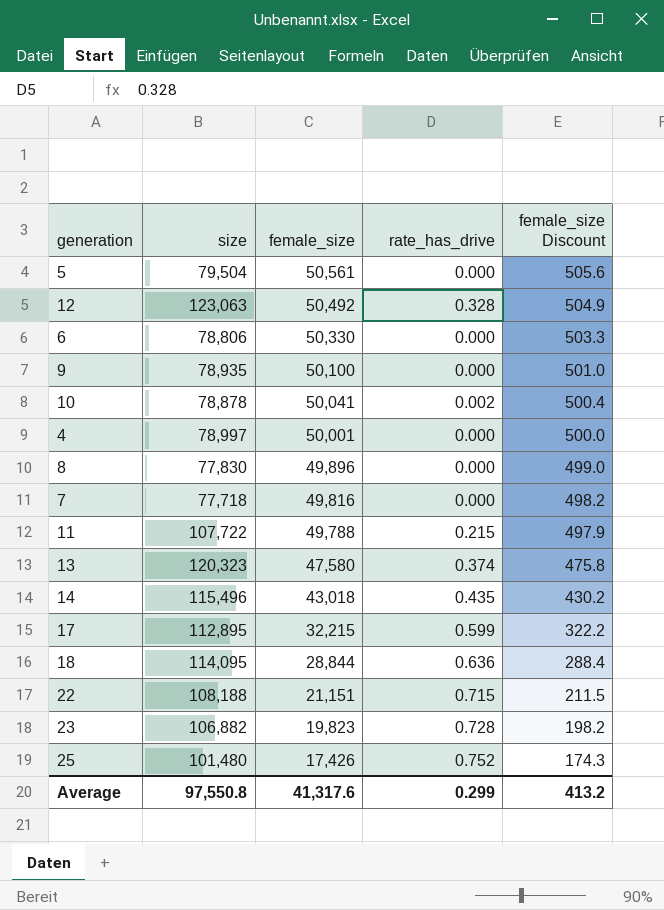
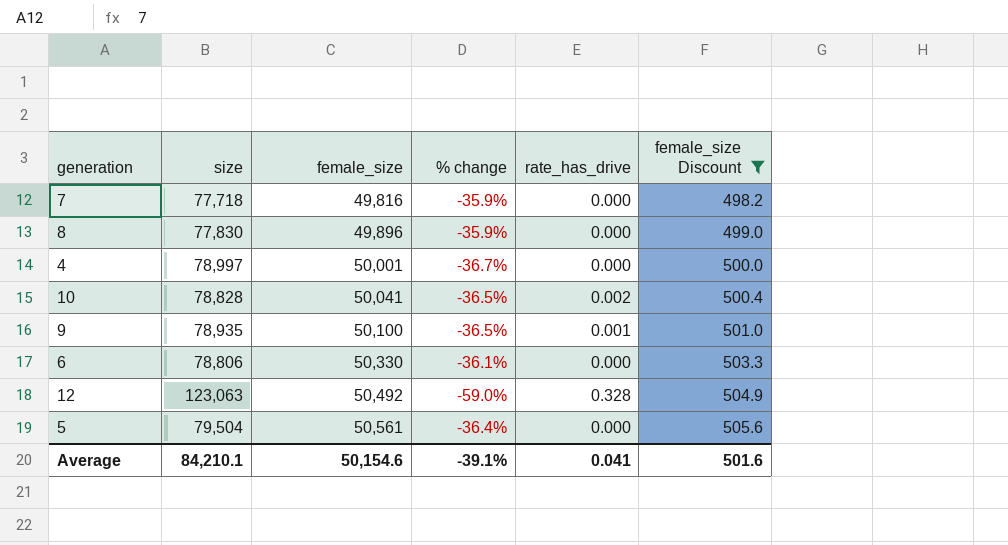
filter: none -> female_size Discount >= 498.2
row order: female_size descending -> female_size ascending
column % change | formula: none -> ([female_size] - [size]) / [size]
10 | size: 78,878 -> 78,828
9 | rate_has_drive: 0.000 -> 0.001
Average | size: 97,550.8 -> 84,210.1
Average | female_size: 41,317.6 -> 50,154.6
Average | rate_has_drive: 0.299 -> 0.041
Average | female_size Discount: 413.2 -> 501.6

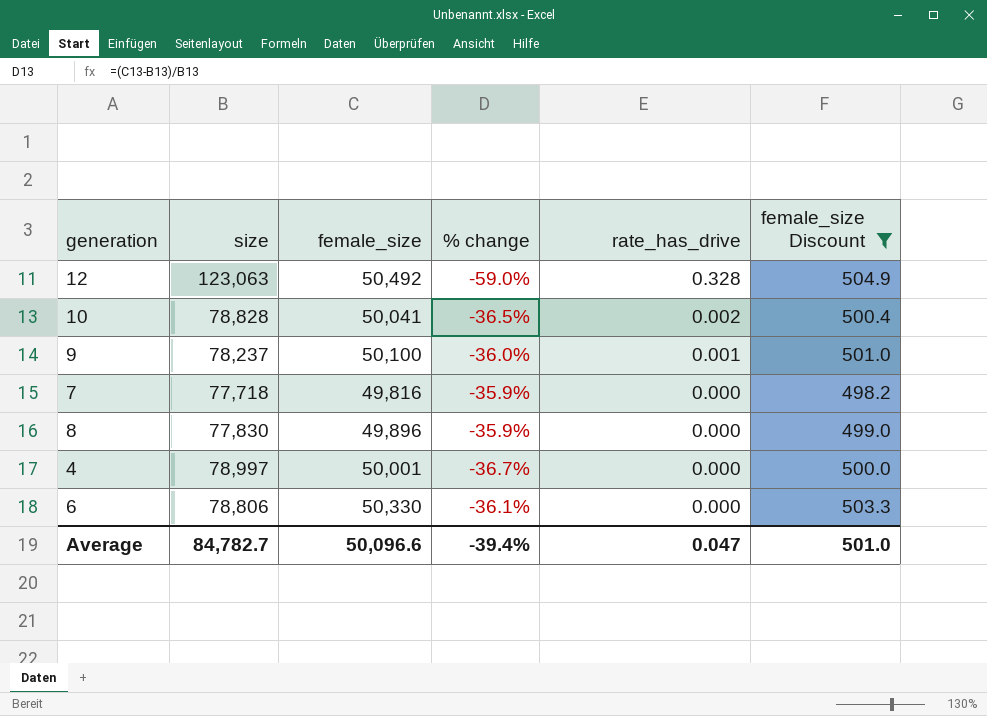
row order: female_size ascending -> rate_has_drive descending
row 5: 79,504 | 50,561 | -36.4% | 0.000 | 505.6 -> none
9 | size: 78,935 -> 78,237
9 | % change: -36.5% -> -36.0%
Average | size: 84,210.1 -> 84,782.7
Average | female_size: 50,154.6 -> 50,096.6
Average | % change: -39.1% -> -39.4%
Average | rate_has_drive: 0.041 -> 0.047
Average | female_size Discount: 501.6 -> 501.0

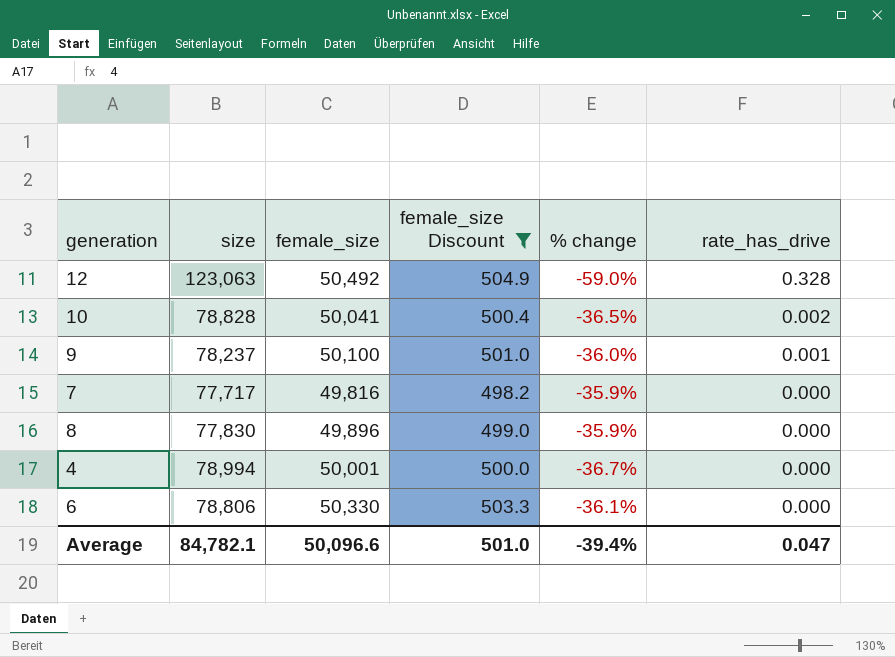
column female_size Discount | position: 6 -> 4
7 | size: 77,718 -> 77,717
4 | size: 78,997 -> 78,994
Average | size: 84,782.7 -> 84,782.1

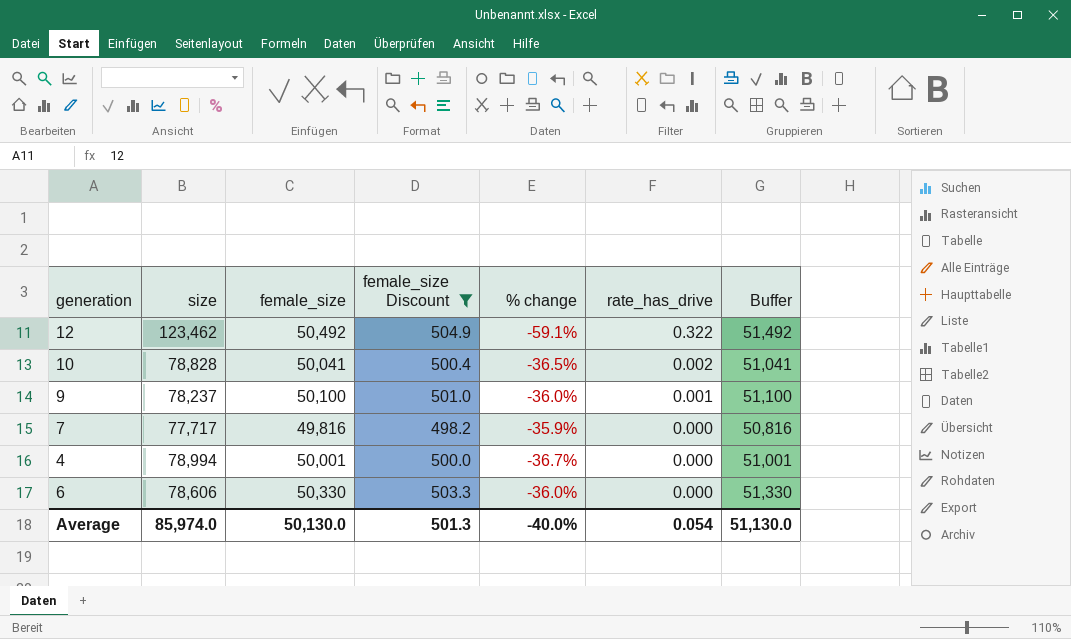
column Buffer | formula: none -> [female_size] + 1000
row 8: 77,830 | 49,896 | 499.0 | -35.9% | 0.000 -> none
12 | size: 123,063 -> 123,462
12 | % change: -59.0% -> -59.1%
12 | rate_has_drive: 0.328 -> 0.322
6 | size: 78,806 -> 78,606
6 | % change: -36.1% -> -36.0%
Average | size: 84,782.1 -> 85,974.0
Average | female_size: 50,096.6 -> 50,130.0
Average | female_size Discount: 501.0 -> 501.3
Average | % change: -39.4% -> -40.0%
Average | rate_has_drive: 0.047 -> 0.054

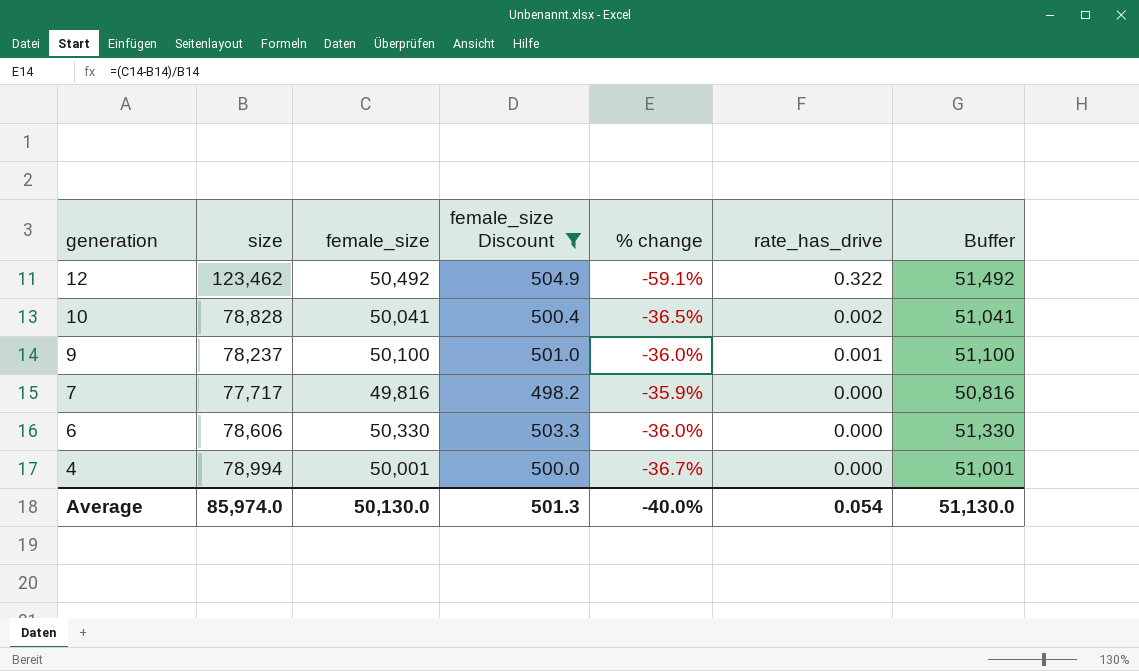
row order: rate_has_drive descending -> generation descending

